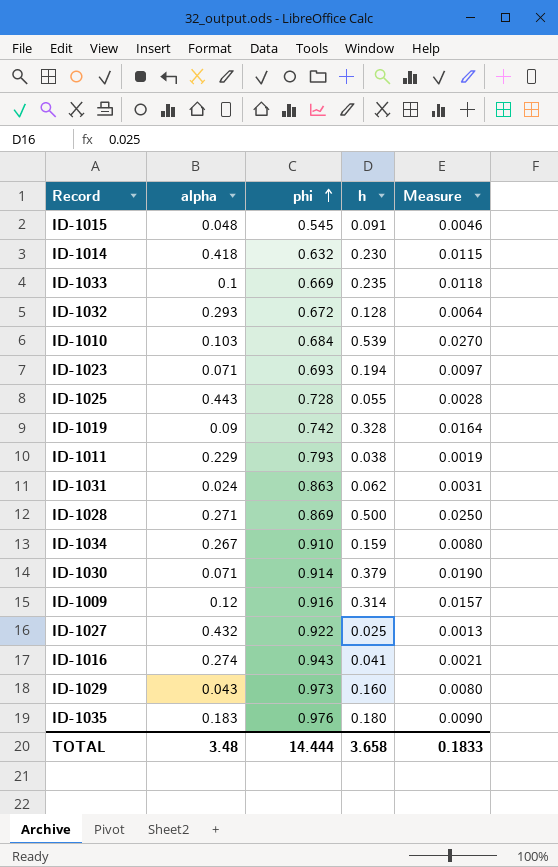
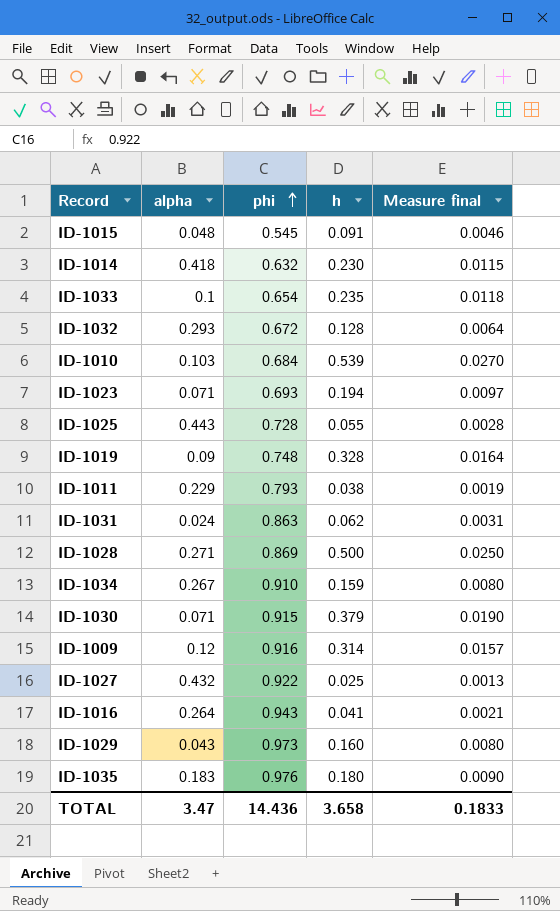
column name: Measure -> Measure final
ID-1033 | phi: 0.669 -> 0.654
ID-1019 | phi: 0.742 -> 0.748
ID-1030 | phi: 0.914 -> 0.915
ID-1016 | alpha: 0.274 -> 0.264
TOTAL | alpha: 3.48 -> 3.47
TOTAL | phi: 14.444 -> 14.436

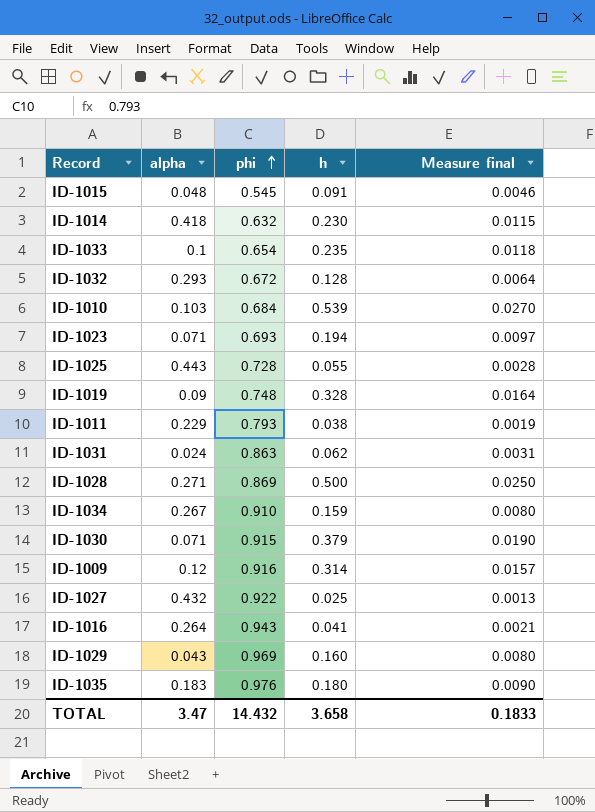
ID-1029 | phi: 0.973 -> 0.969
TOTAL | phi: 14.436 -> 14.432

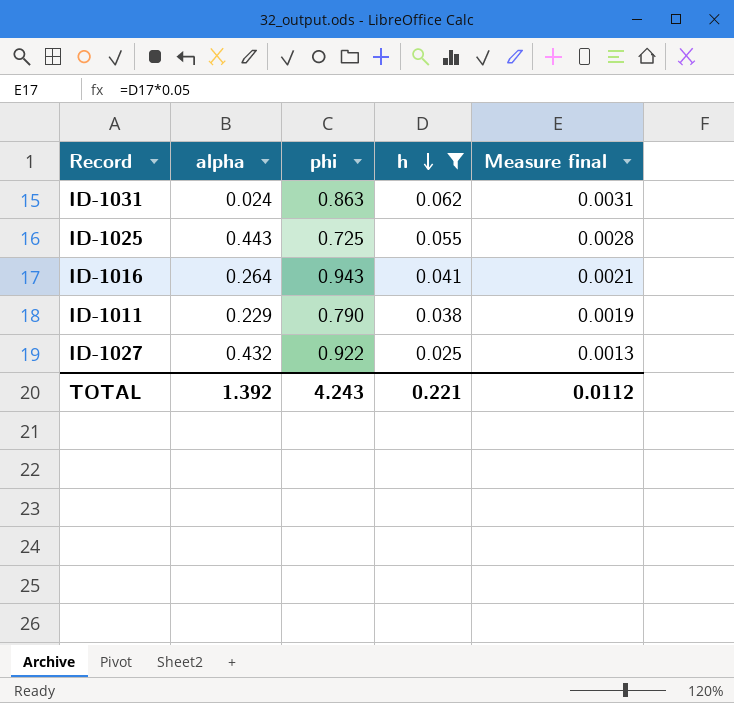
filter: none -> h <= 0.062
row order: phi ascending -> h descending
ID-1025 | phi: 0.728 -> 0.725
ID-1011 | phi: 0.793 -> 0.790
TOTAL | alpha: 3.47 -> 1.392
TOTAL | phi: 14.432 -> 4.243
TOTAL | h: 3.658 -> 0.221
TOTAL | Measure final: 0.1833 -> 0.0112

